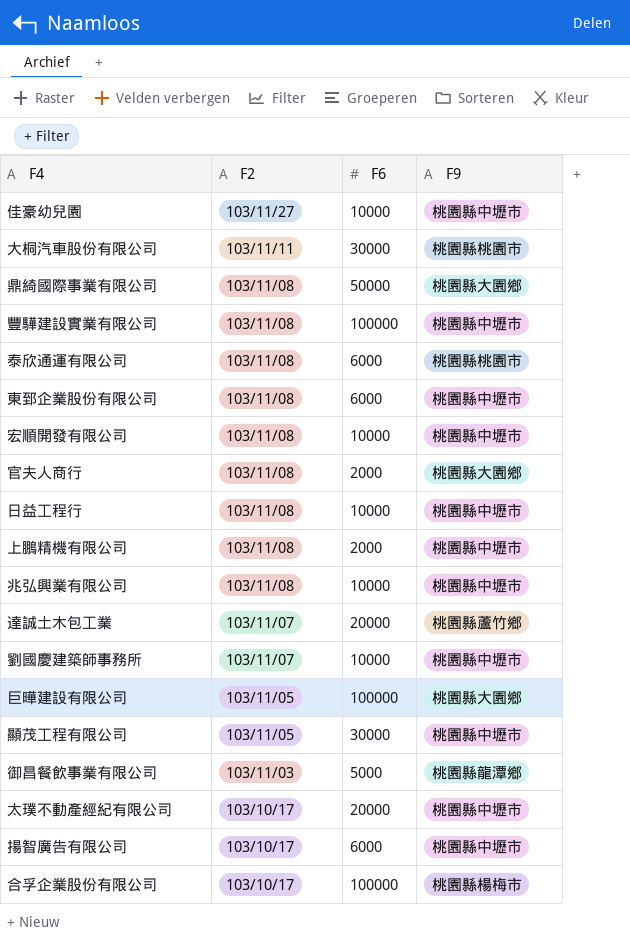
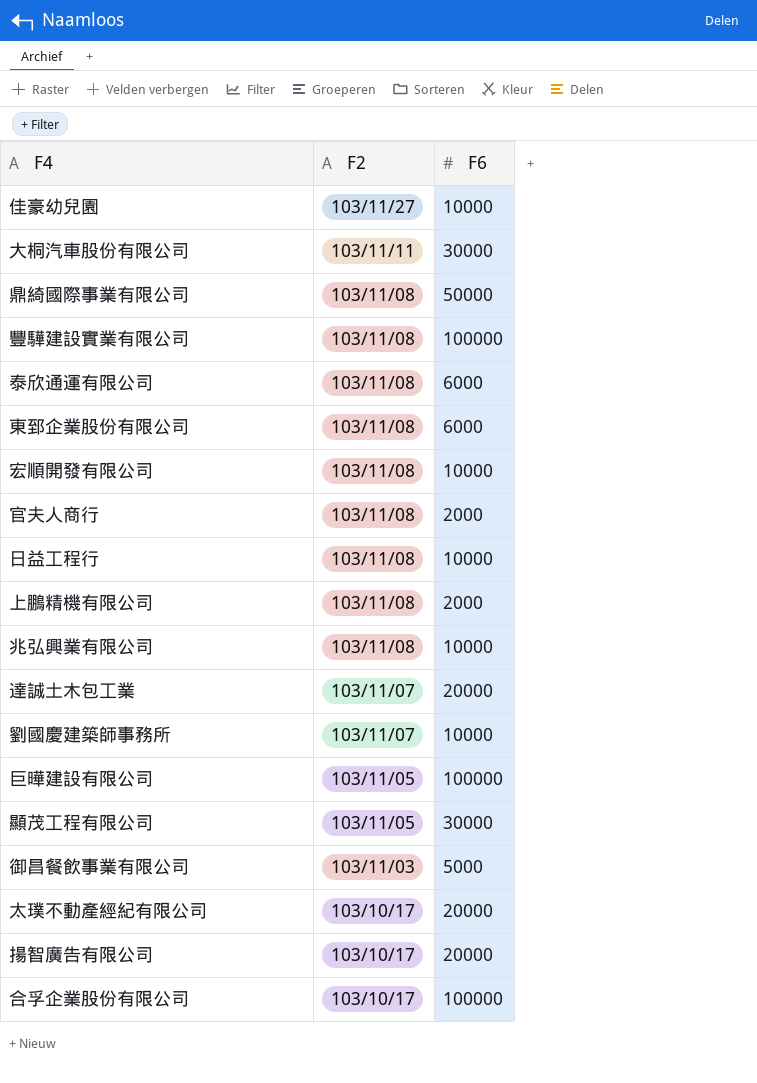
column F9 | position: 4 -> none
揚智廣告有限公司 | F6: 6000 -> 20000

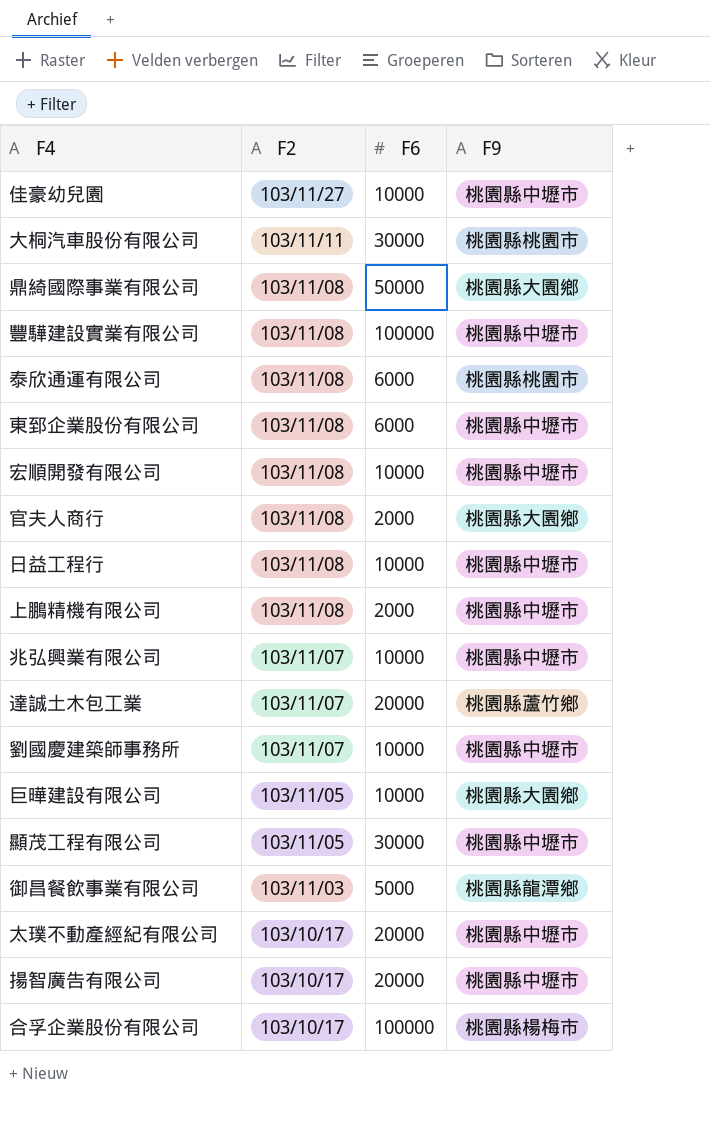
column F9 | position: none -> 4
兆弘興業有限公司 | F2: 103/11/08 -> 103/11/07
巨曄建設有限公司 | F6: 100000 -> 10000

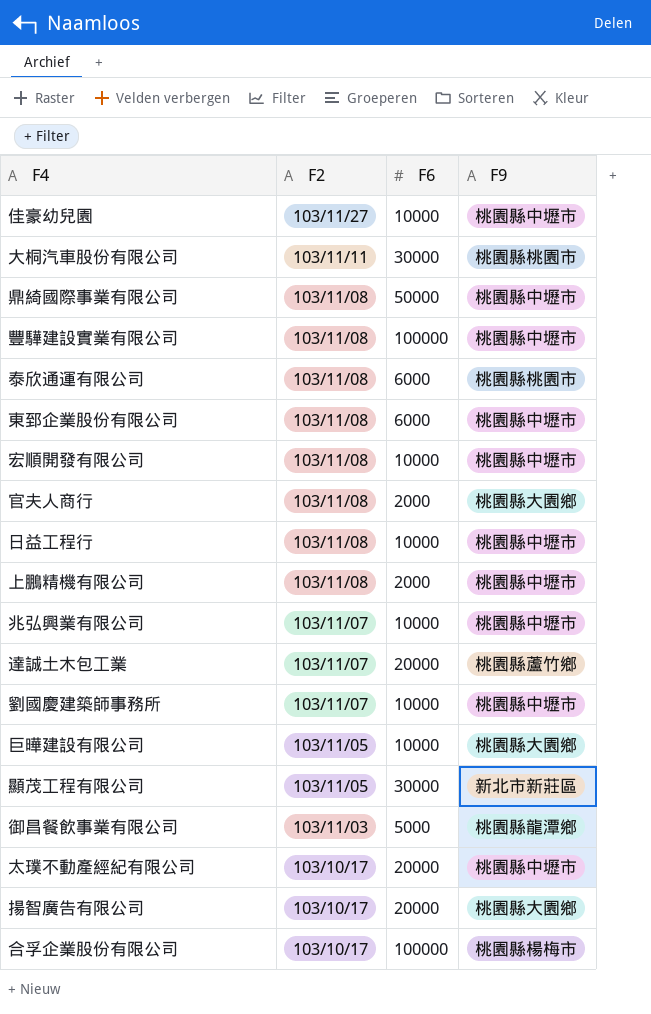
鼎綺國際事業有限公司 | F9: 桃園縣大園鄉 -> 桃園縣中壢市
顯茂工程有限公司 | F9: 桃園縣中壢市 -> 新北市新莊區
揚智廣告有限公司 | F9: 桃園縣中壢市 -> 桃園縣大園鄉

